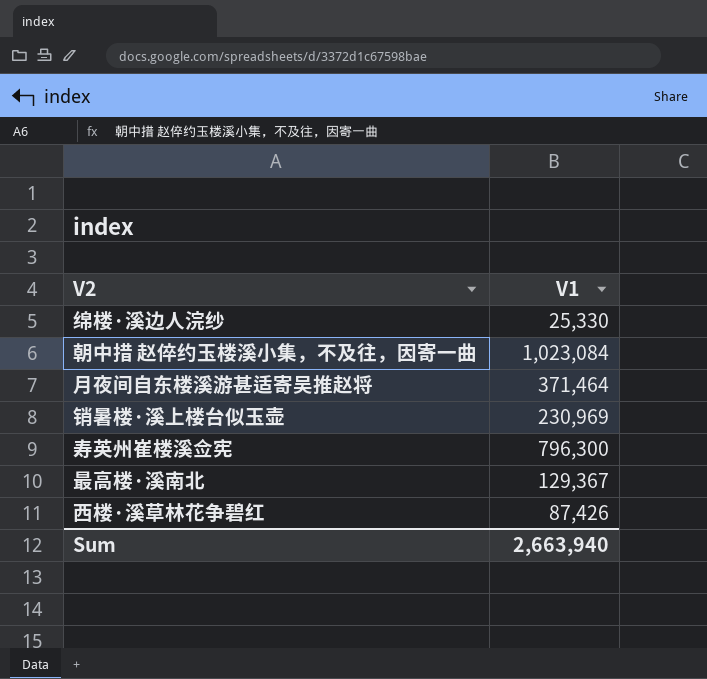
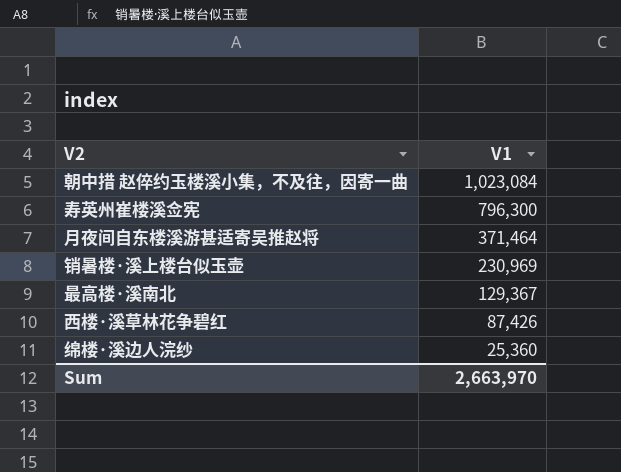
row order: none -> V1 descending
绵楼·溪边人浣纱 | V1: 25,330 -> 25,360
Sum | V1: 2,663,940 -> 2,663,970

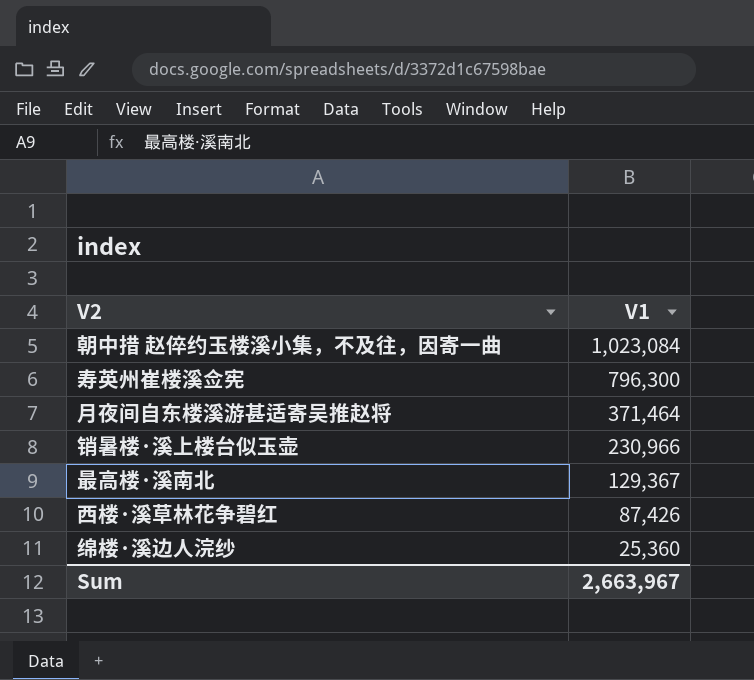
销暑楼·溪上楼台似玉壶 | V1: 230,969 -> 230,966
Sum | V1: 2,663,970 -> 2,663,967

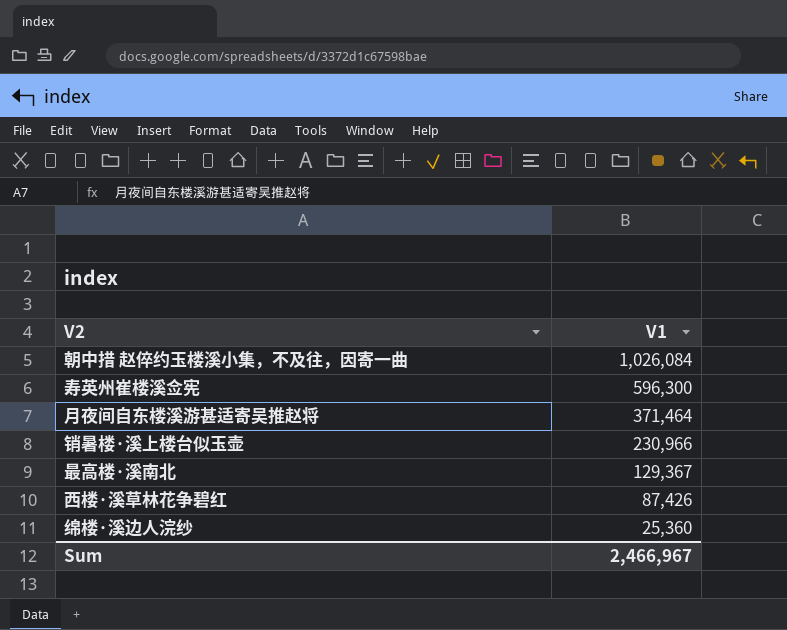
朝中措 赵倅约玉楼溪小集，不及往，因寄一曲 | V1: 1,023,084 -> 1,026,084
寿英州崔楼溪佥宪 | V1: 796,300 -> 596,300
Sum | V1: 2,663,967 -> 2,466,967

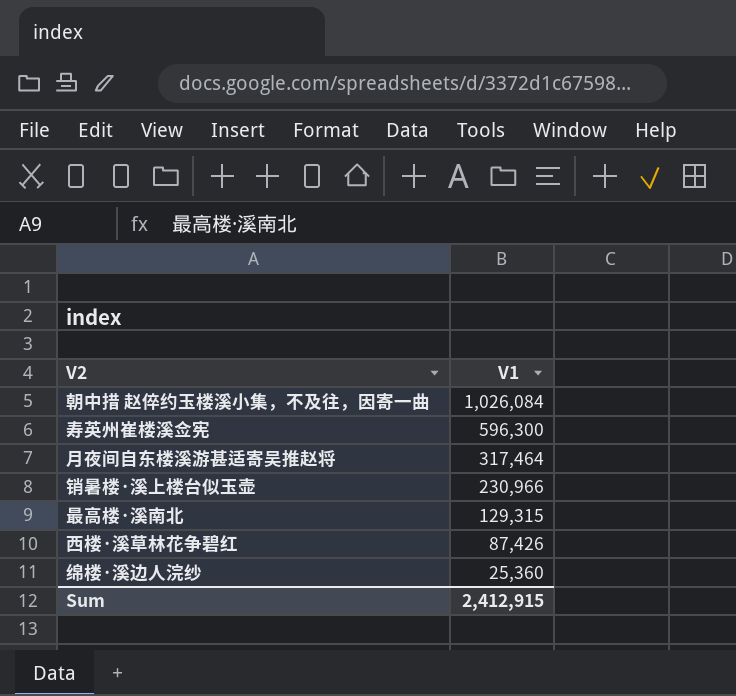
月夜间自东楼溪游甚适寄吴推赵将 | V1: 371,464 -> 317,464
最高楼·溪南北 | V1: 129,367 -> 129,315
Sum | V1: 2,466,967 -> 2,412,915

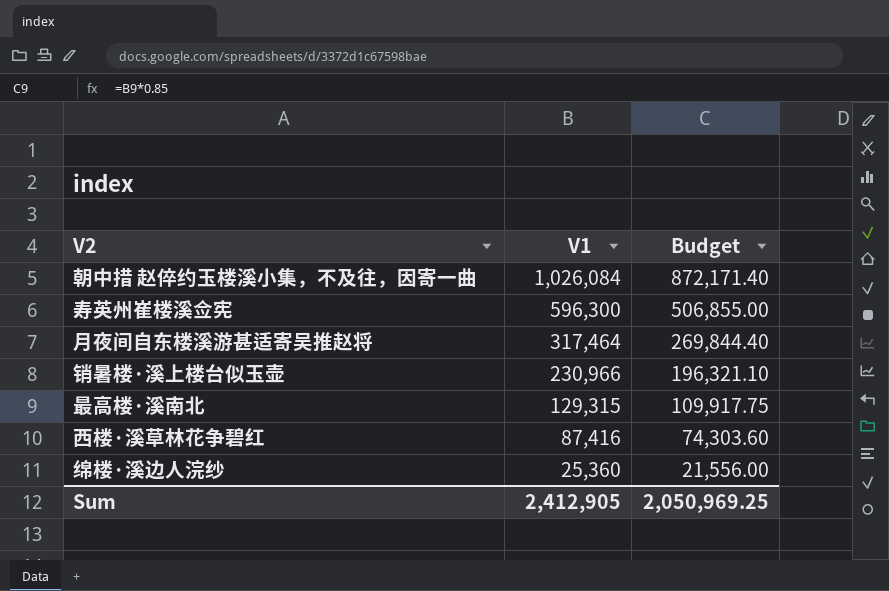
column Budget | formula: none -> [V1] * 0.85
西楼·溪草林花争碧红 | V1: 87,426 -> 87,416
Sum | V1: 2,412,915 -> 2,412,905

